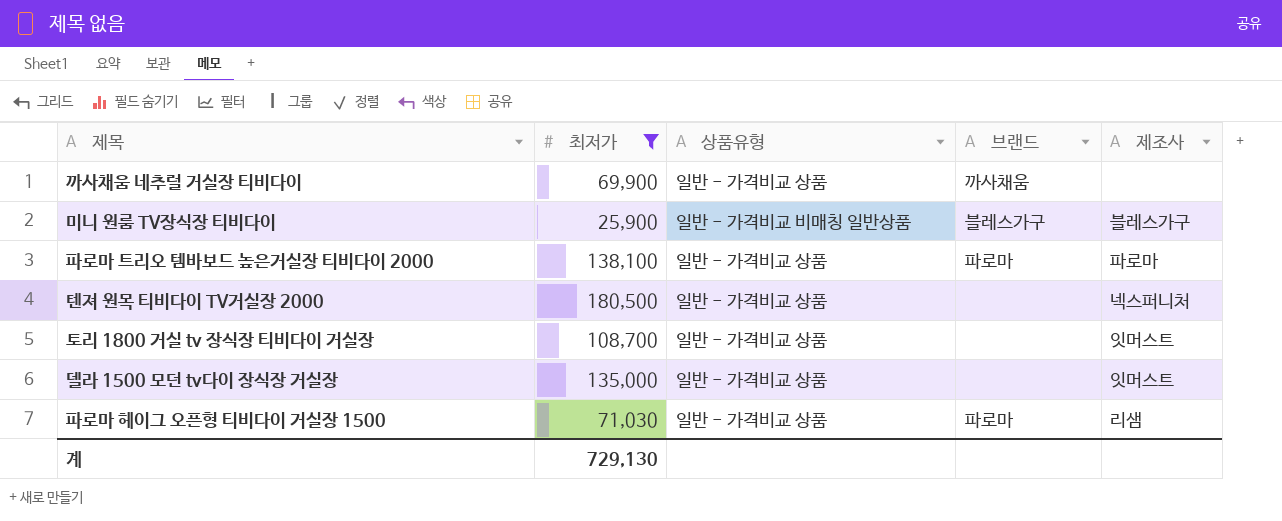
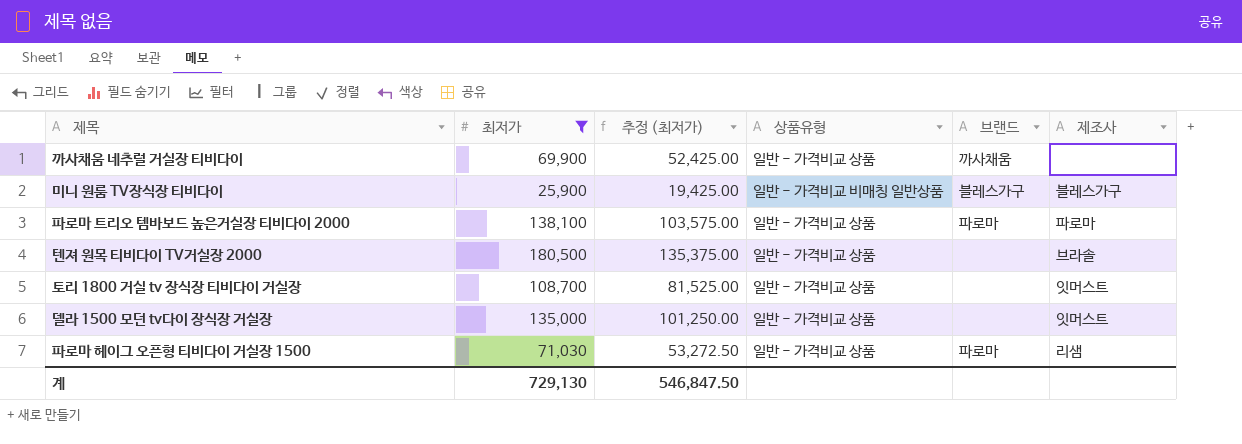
column 추정 (최저가) | formula: none -> [최저가] * 0.75
텐져 원목 티비다이 TV거실장 2000 | 제조사: 넥스퍼니처 -> 브라솔

